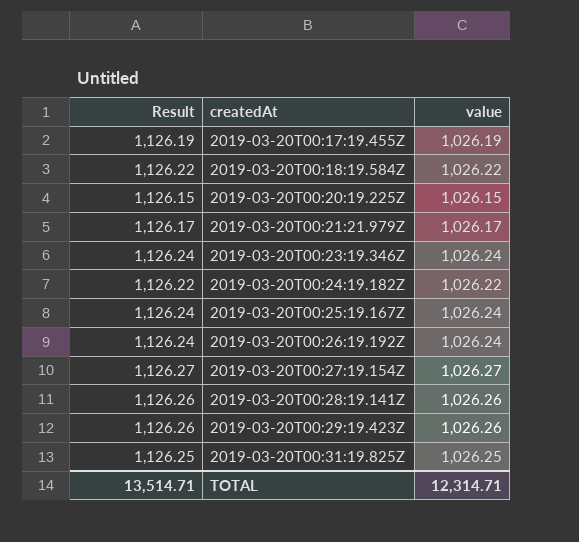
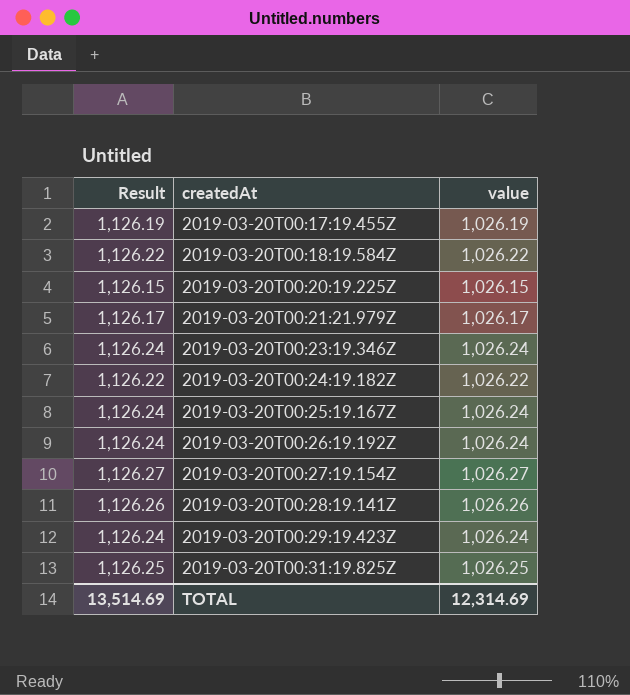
2019-03-20T00:29:19.423Z | Result: 1,126.26 -> 1,126.24
2019-03-20T00:29:19.423Z | value: 1,026.26 -> 1,026.24
TOTAL | Result: 13,514.71 -> 13,514.69
TOTAL | value: 12,314.71 -> 12,314.69

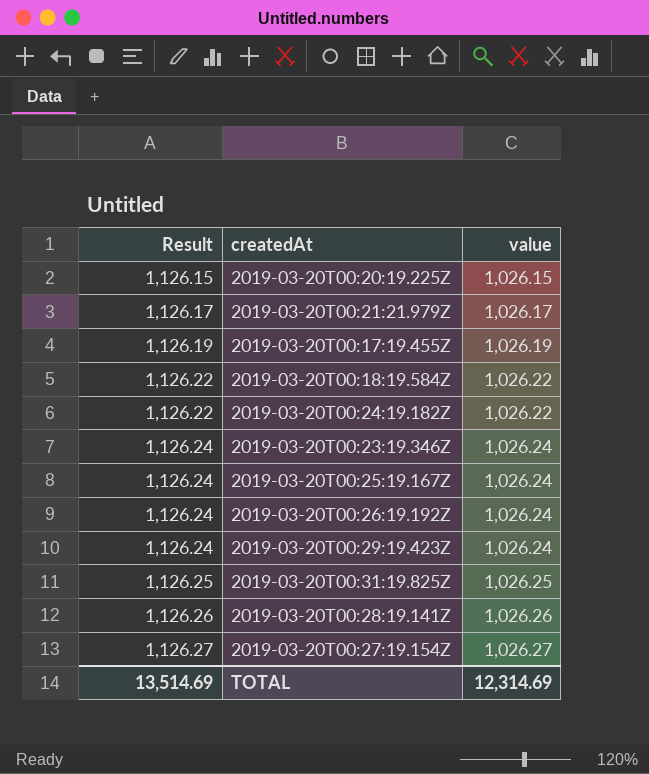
row order: createdAt ascending -> Result ascending

